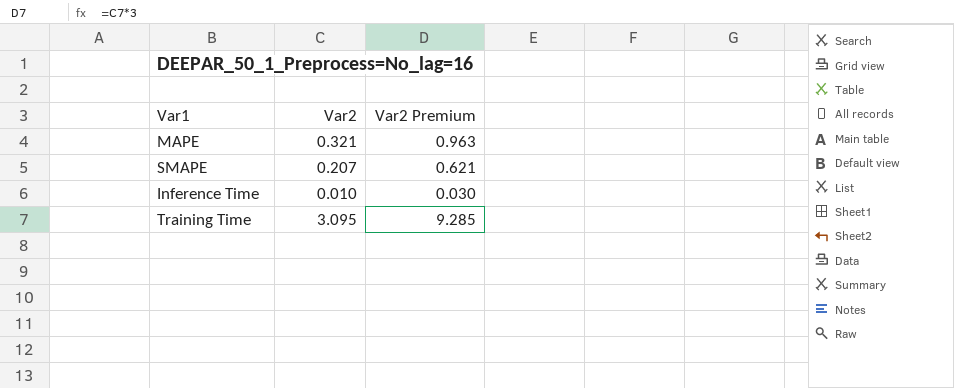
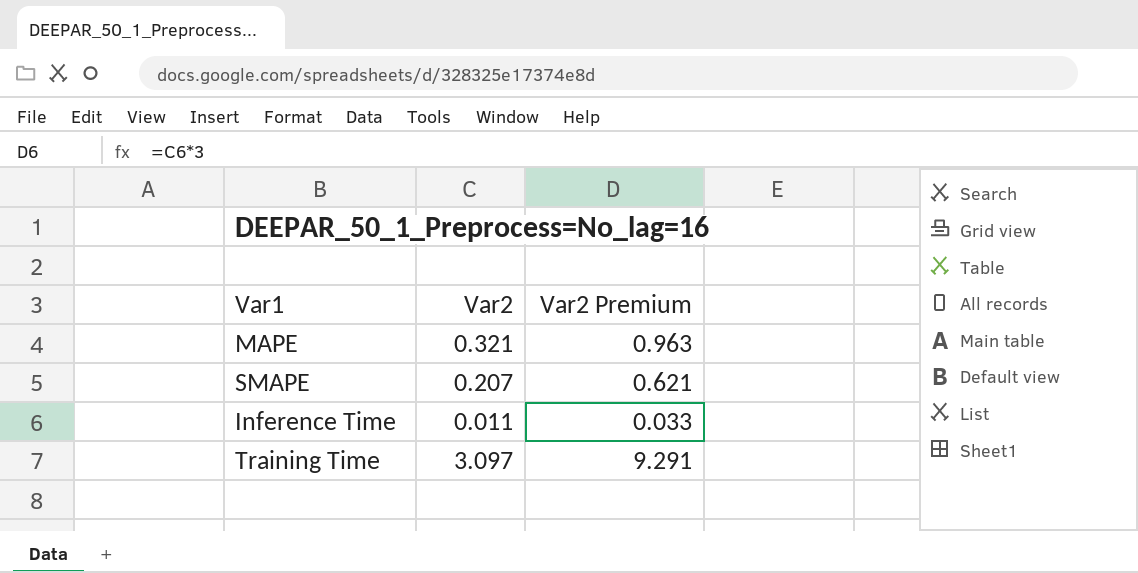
Inference Time | Var2: 0.010 -> 0.011
Inference Time | Var2 Premium: 0.030 -> 0.033
Training Time | Var2: 3.095 -> 3.097
Training Time | Var2 Premium: 9.285 -> 9.291

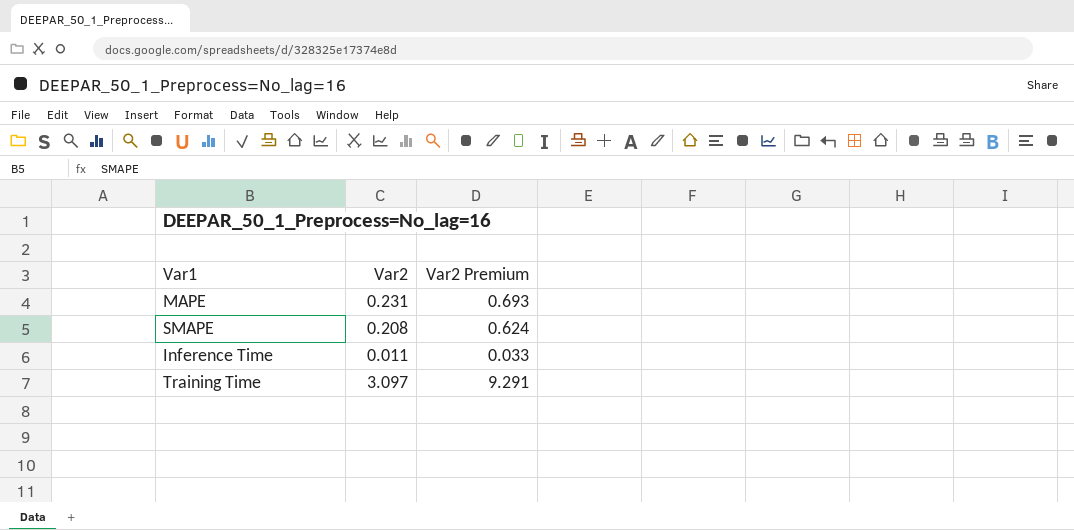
MAPE | Var2: 0.321 -> 0.231
MAPE | Var2 Premium: 0.963 -> 0.693
SMAPE | Var2: 0.207 -> 0.208
SMAPE | Var2 Premium: 0.621 -> 0.624

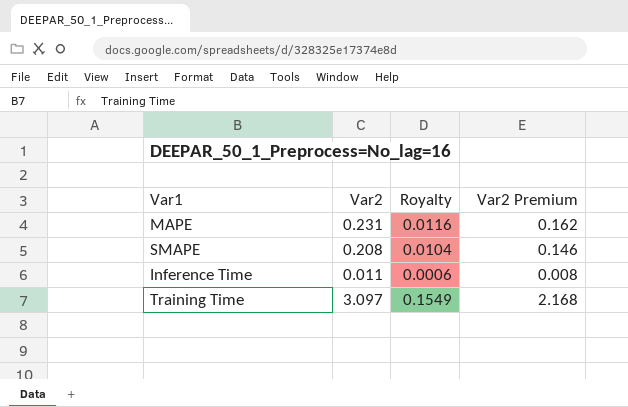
column Royalty | formula: none -> [Var2] * 0.05
column Var2 Premium | formula: [Var2] * 3 -> [Var2] * 0.7

